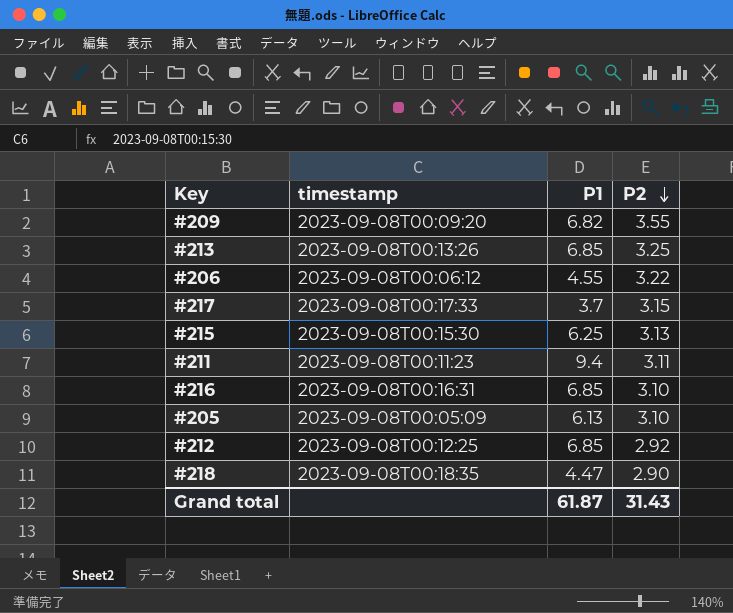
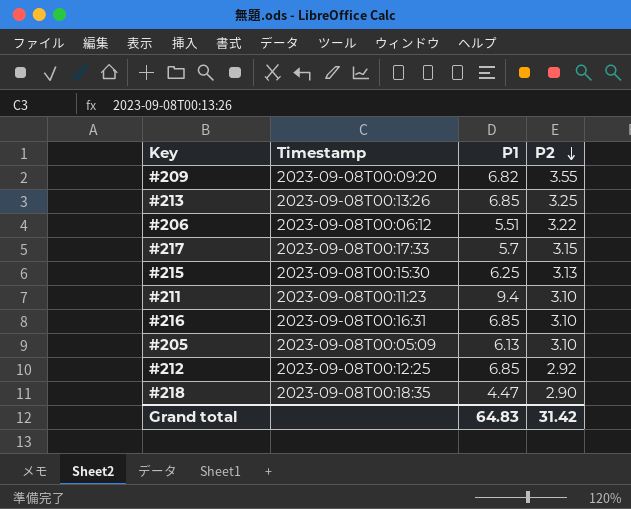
column name: timestamp -> Timestamp
#206 | P1: 4.55 -> 5.51
#217 | P1: 3.7 -> 5.7
#211 | P2: 3.11 -> 3.10
Grand total | P1: 61.87 -> 64.83
Grand total | P2: 31.43 -> 31.42

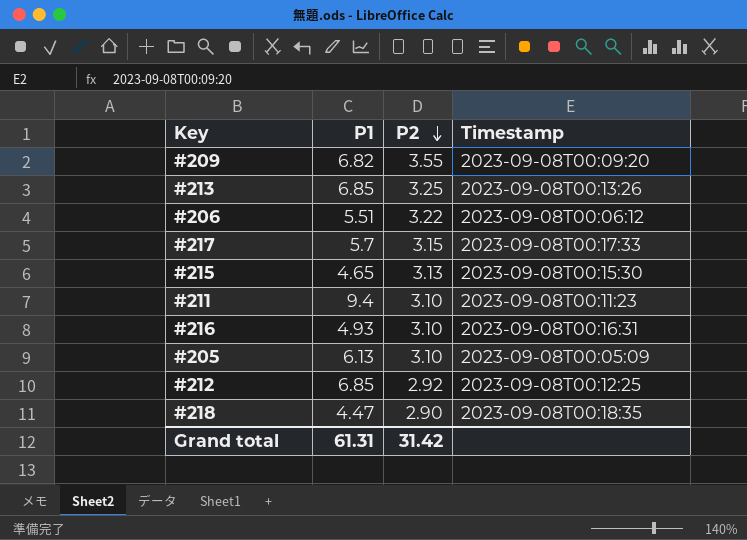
column Timestamp | position: 2 -> 4
#215 | P1: 6.25 -> 4.65
#216 | P1: 6.85 -> 4.93
Grand total | P1: 64.83 -> 61.31

